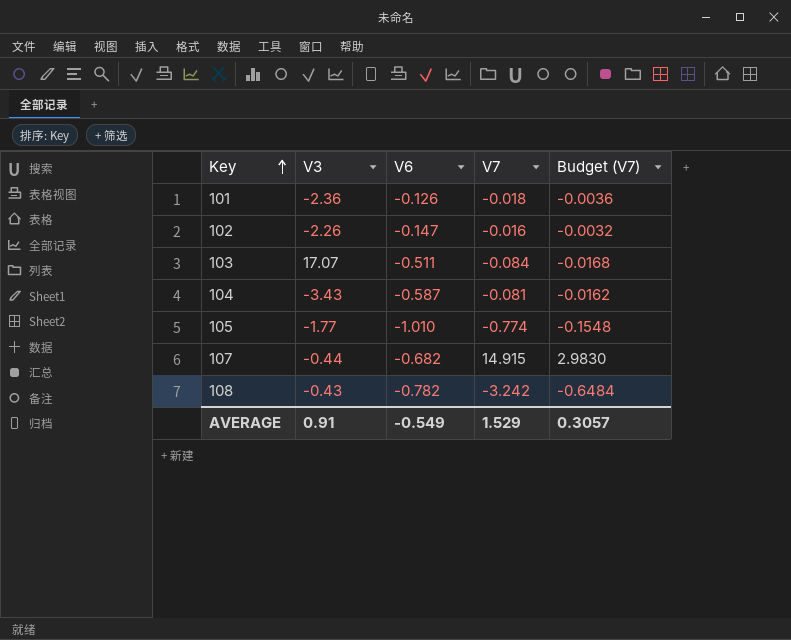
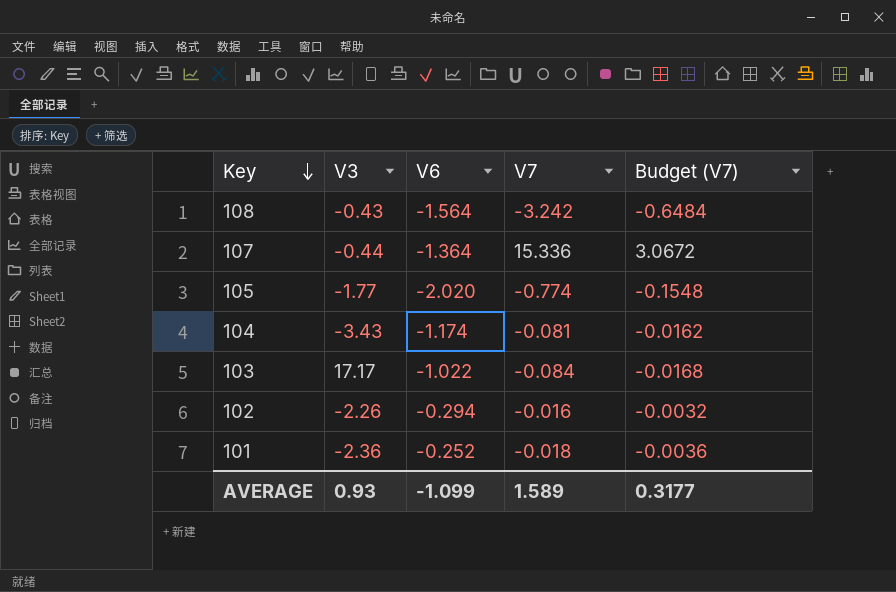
row order: Key ascending -> Key descending
108 | V6: -0.782 -> -1.564
107 | V6: -0.682 -> -1.364
107 | V7: 14.915 -> 15.336
107 | Budget (V7): 2.9830 -> 3.0672
105 | V6: -1.010 -> -2.020
104 | V6: -0.587 -> -1.174
103 | V3: 17.07 -> 17.17
103 | V6: -0.511 -> -1.022
102 | V6: -0.147 -> -0.294
101 | V6: -0.126 -> -0.252
AVERAGE | V3: 0.91 -> 0.93
AVERAGE | V6: -0.549 -> -1.099
AVERAGE | V7: 1.529 -> 1.589
AVERAGE | Budget (V7): 0.3057 -> 0.3177

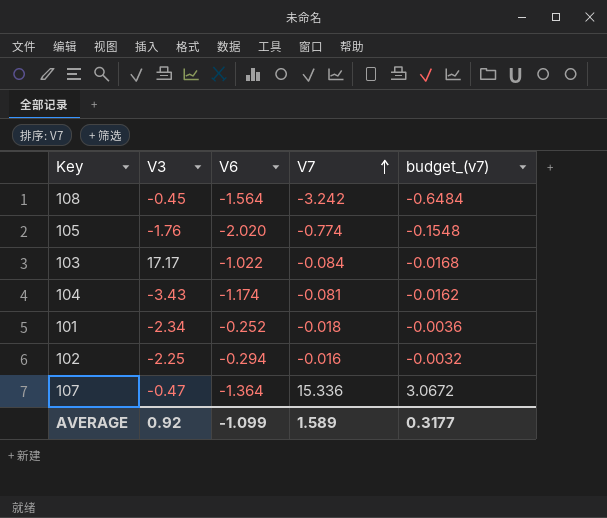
row order: Key descending -> V7 ascending
column name: Budget (V7) -> budget_(v7)
108 | V3: -0.43 -> -0.45
105 | V3: -1.77 -> -1.76
101 | V3: -2.36 -> -2.34
102 | V3: -2.26 -> -2.25
107 | V3: -0.44 -> -0.47
AVERAGE | V3: 0.93 -> 0.92

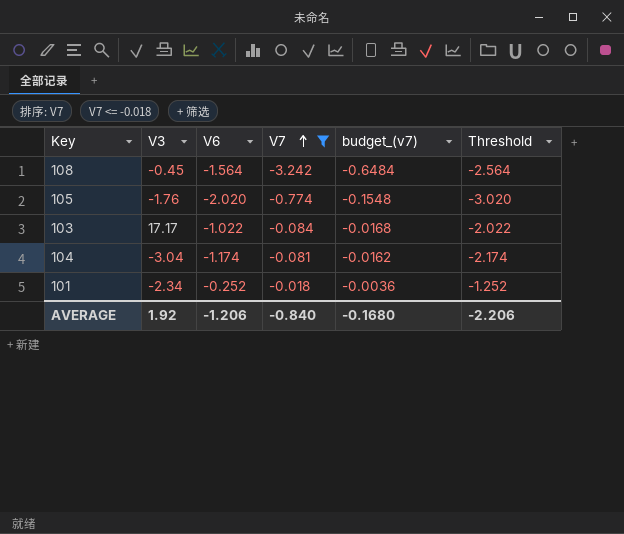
filter: none -> V7 <= -0.018
column Threshold | formula: none -> [V6] - 1
104 | V3: -3.43 -> -3.04
AVERAGE | V3: 0.92 -> 1.92
AVERAGE | V6: -1.099 -> -1.206
AVERAGE | V7: 1.589 -> -0.840
AVERAGE | budget_(v7): 0.3177 -> -0.1680

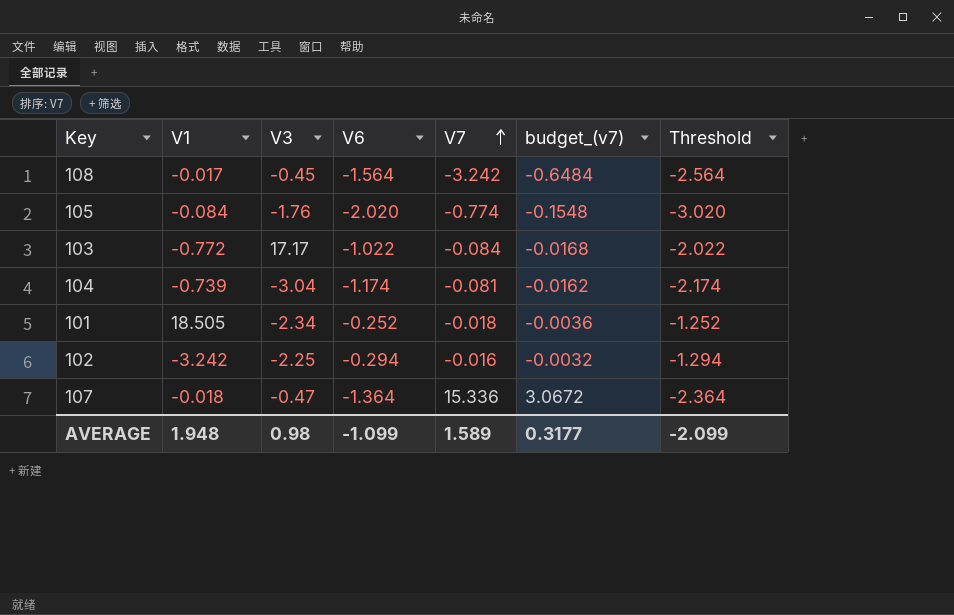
filter: V7 <= -0.018 -> none
column V1 | position: none -> 2
AVERAGE | V3: 1.92 -> 0.98
AVERAGE | V6: -1.206 -> -1.099
AVERAGE | V7: -0.840 -> 1.589
AVERAGE | budget_(v7): -0.1680 -> 0.3177
AVERAGE | Threshold: -2.206 -> -2.099

